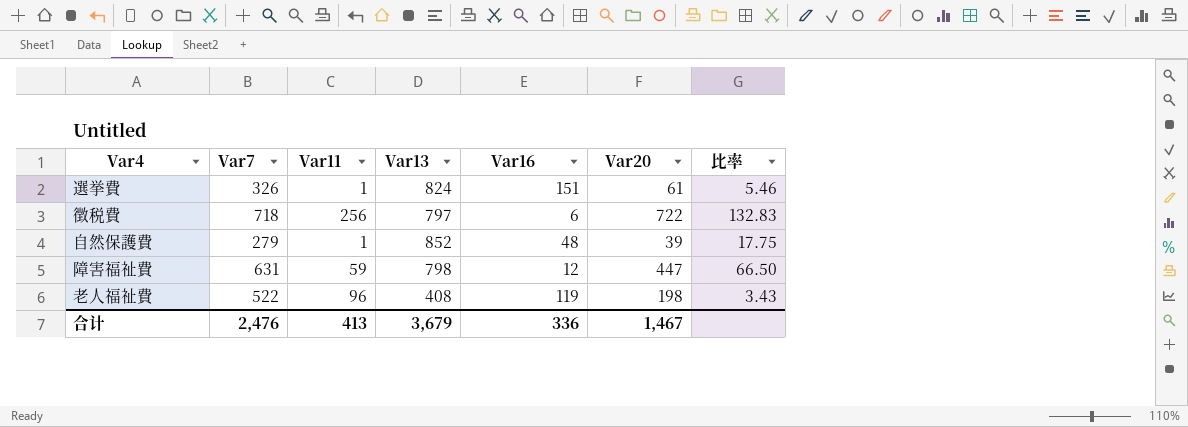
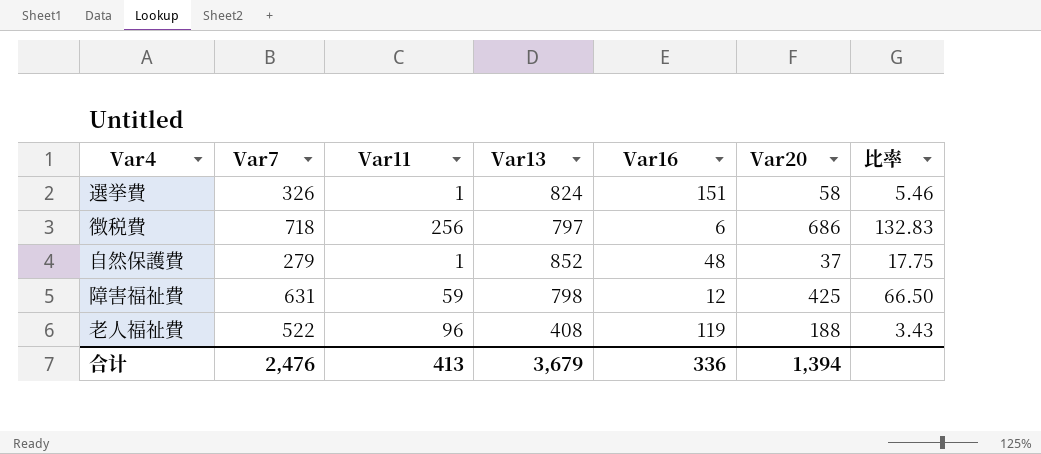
選挙費 | Var20: 61 -> 58
徴税費 | Var20: 722 -> 686
自然保護費 | Var20: 39 -> 37
障害福祉費 | Var20: 447 -> 425
老人福祉費 | Var20: 198 -> 188
合计 | Var20: 1,467 -> 1,394

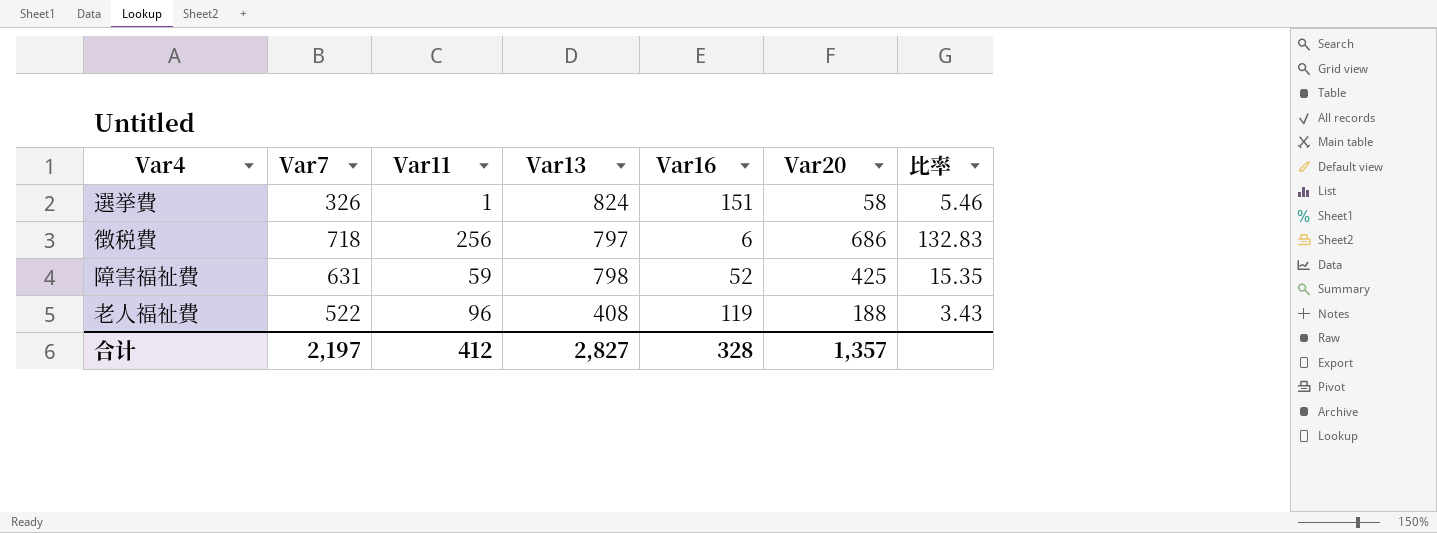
row 自然保護費: 279 | 1 | 852 | 48 | 37 | 17.75 -> none
障害福祉費 | Var16: 12 -> 52
障害福祉費 | 比率: 66.50 -> 15.35
合计 | Var7: 2,476 -> 2,197
合计 | Var11: 413 -> 412
合计 | Var13: 3,679 -> 2,827
合计 | Var16: 336 -> 328
合计 | Var20: 1,394 -> 1,357

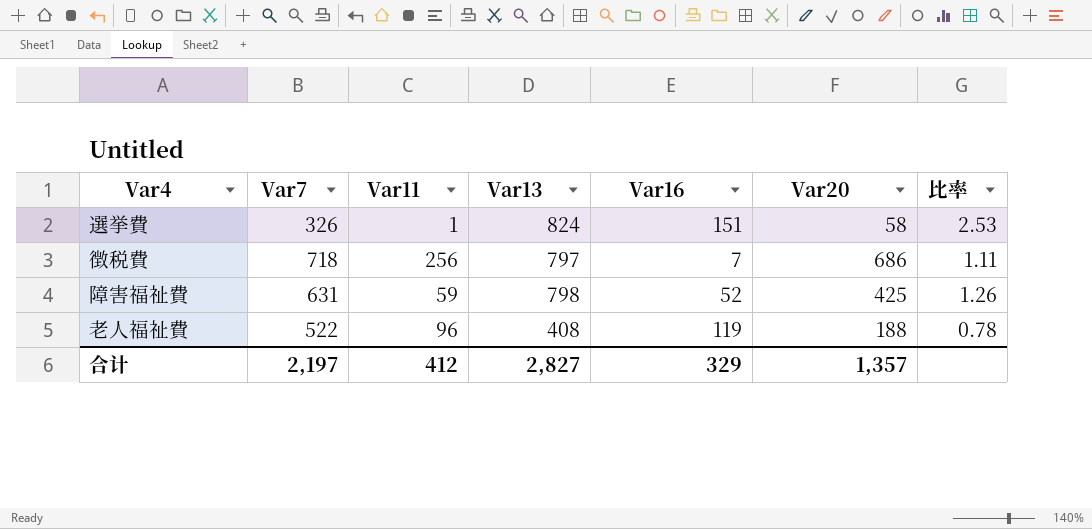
column 比率 | formula: [Var13] / [Var16] -> [Var13] / [Var7]
徴税費 | Var16: 6 -> 7
合计 | Var16: 328 -> 329

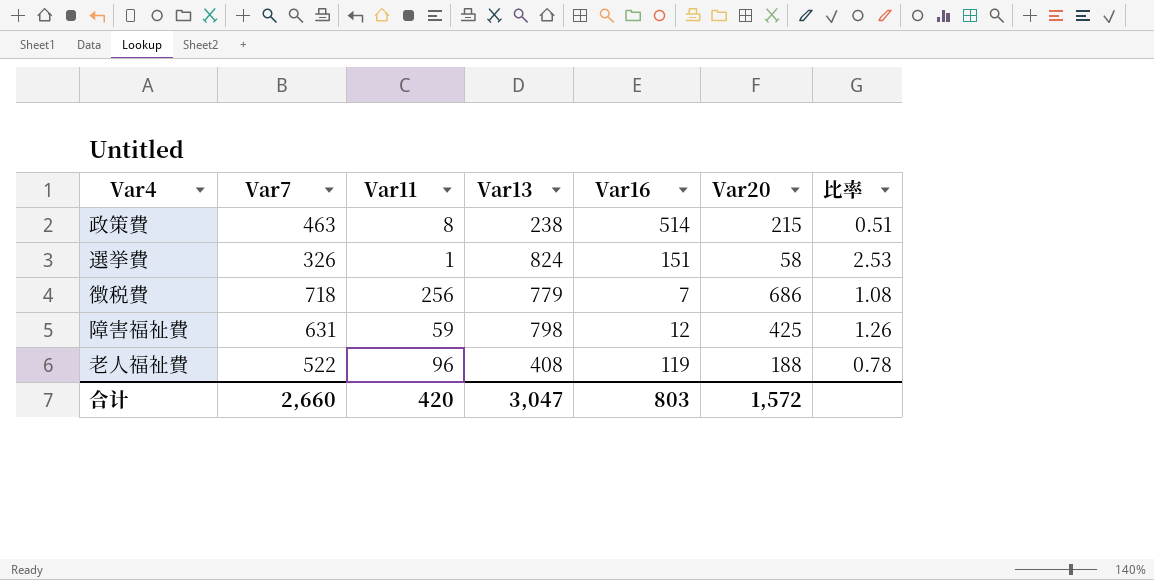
row 政策費: none -> 463 | 8 | 238 | 514 | 215 | 0.51
徴税費 | Var13: 797 -> 779
徴税費 | 比率: 1.11 -> 1.08
障害福祉費 | Var16: 52 -> 12
合计 | Var7: 2,197 -> 2,660
合计 | Var11: 412 -> 420
合计 | Var13: 2,827 -> 3,047
合计 | Var16: 329 -> 803
合计 | Var20: 1,357 -> 1,572

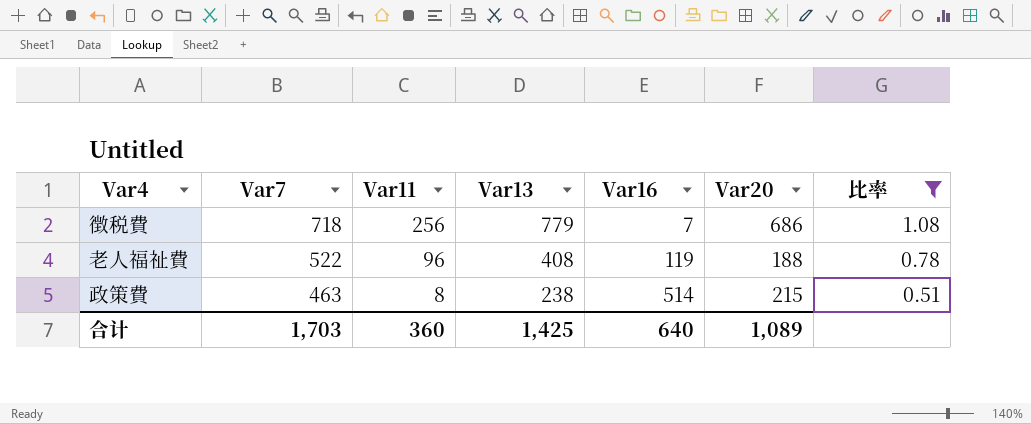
filter: none -> 比率 <= 1.08
row order: none -> Var7 descending
合计 | Var7: 2,660 -> 1,703
合计 | Var11: 420 -> 360
合计 | Var13: 3,047 -> 1,425
合计 | Var16: 803 -> 640
合计 | Var20: 1,572 -> 1,089

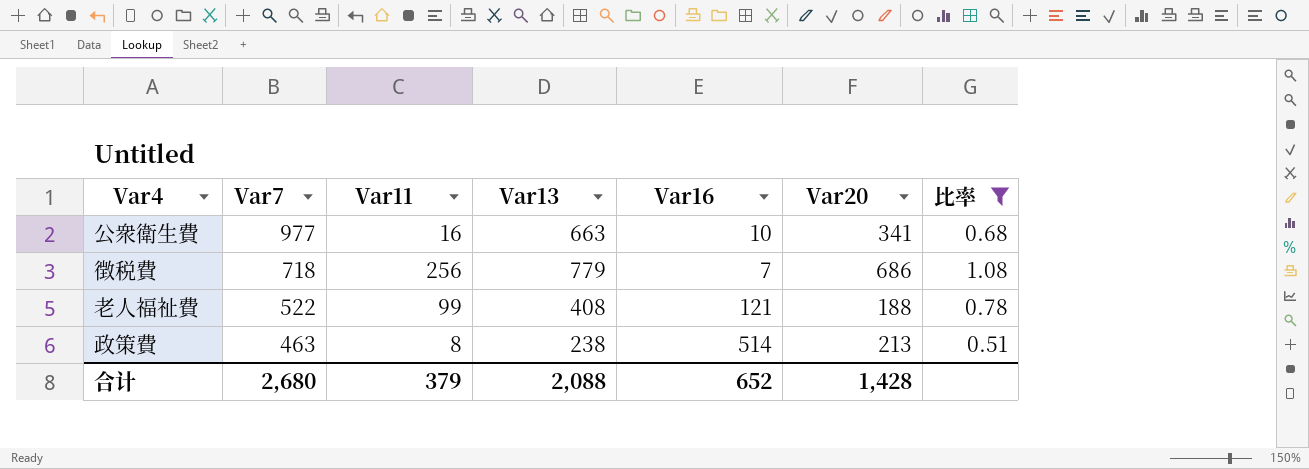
row 公衆衛生費: none -> 977 | 16 | 663 | 10 | 341 | 0.68
老人福祉費 | Var11: 96 -> 99
老人福祉費 | Var16: 119 -> 121
政策費 | Var20: 215 -> 213
合计 | Var7: 1,703 -> 2,680
合计 | Var11: 360 -> 379
合计 | Var13: 1,425 -> 2,088
合计 | Var16: 640 -> 652
合计 | Var20: 1,089 -> 1,428

